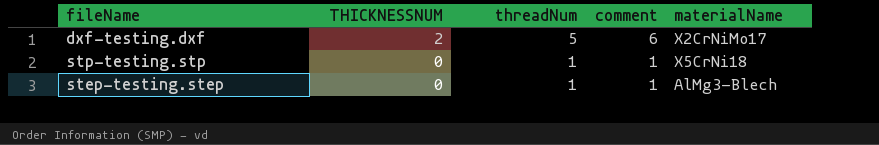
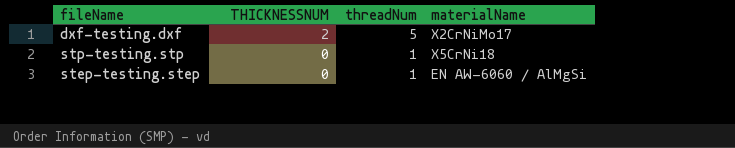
column comment | position: 4 -> none
step-testing.step | materialName: AlMg3-Blech -> EN AW-6060 / AlMgSi

